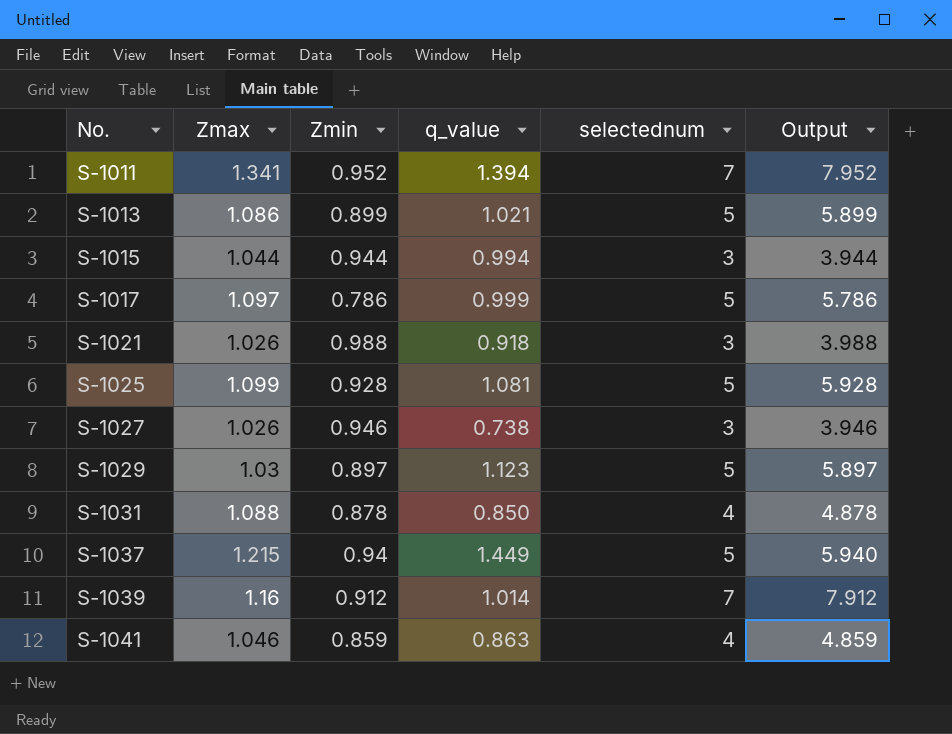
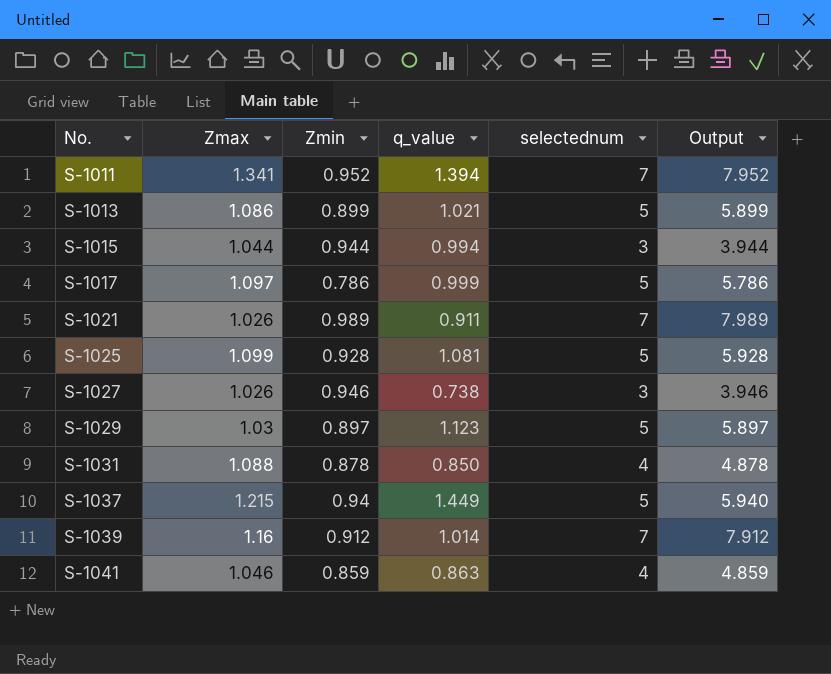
S-1021 | Zmin: 0.988 -> 0.989
S-1021 | q_value: 0.918 -> 0.911
S-1021 | selectednum: 3 -> 7
S-1021 | Output: 3.988 -> 7.989

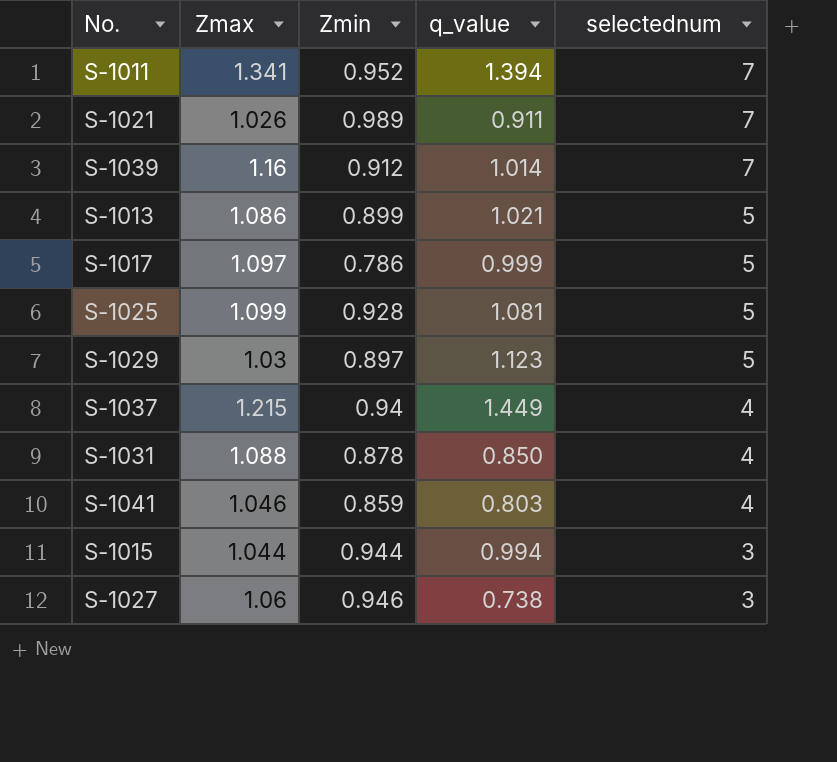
row order: No. ascending -> selectednum descending
column Output | formula: [Zmin] + [selectednum] -> none
S-1037 | selectednum: 5 -> 4
S-1041 | q_value: 0.863 -> 0.803
S-1027 | Zmax: 1.026 -> 1.06

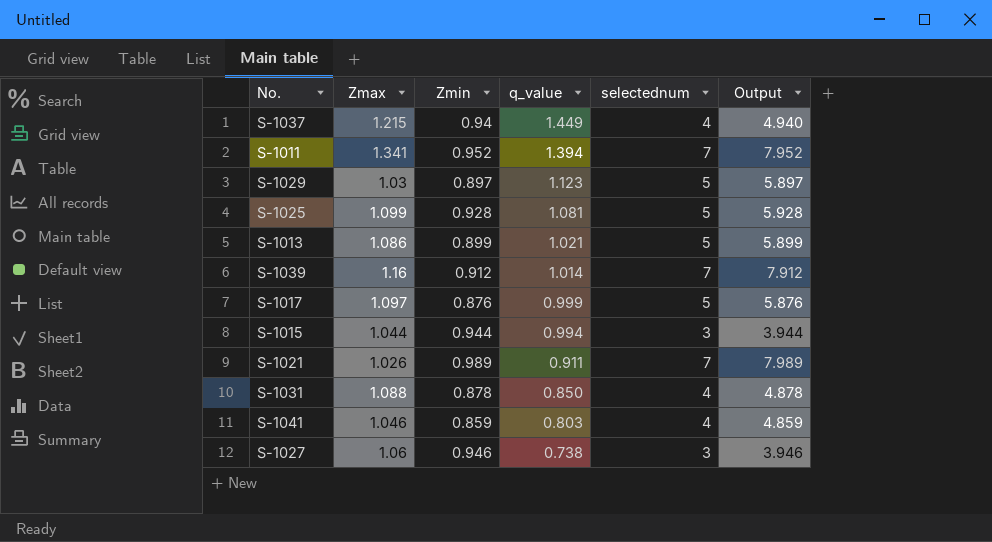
row order: selectednum descending -> q_value descending
column Output | formula: none -> [Zmin] + [selectednum]
S-1017 | Zmin: 0.786 -> 0.876

